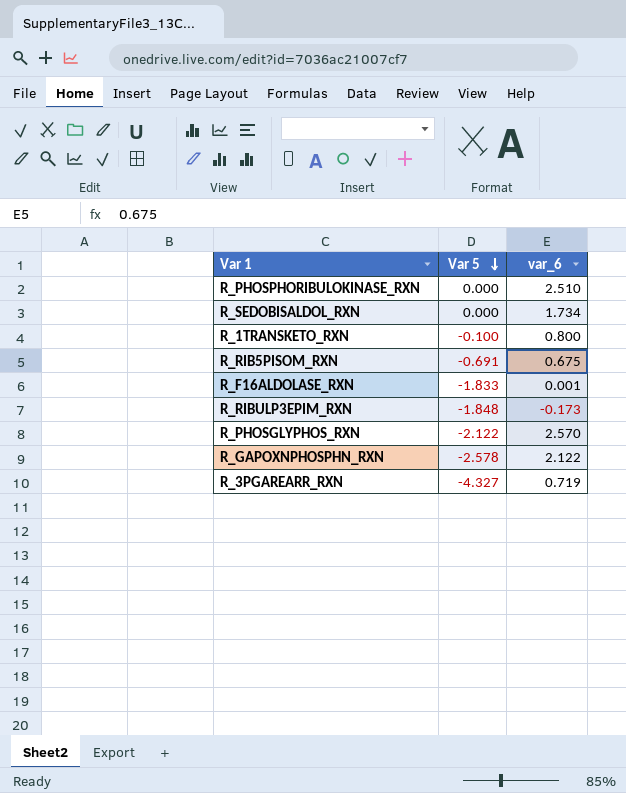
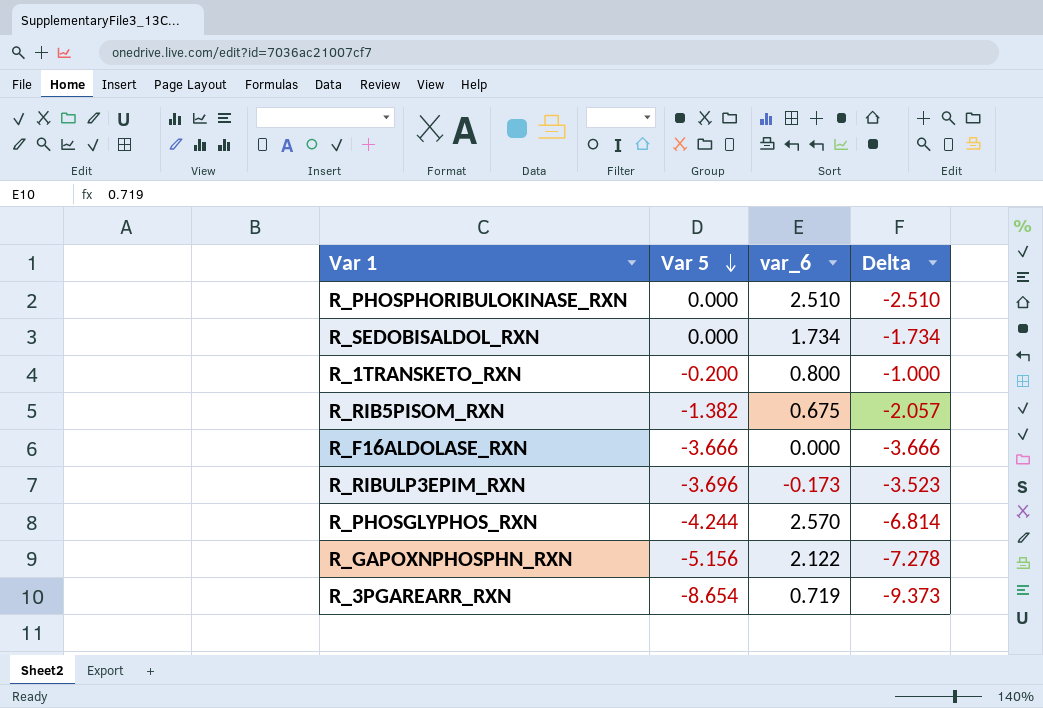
column Delta | formula: none -> [Var 5] - [var_6]
R_1TRANSKETO_RXN | Var 5: -0.100 -> -0.200
R_RIB5PISOM_RXN | Var 5: -0.691 -> -1.382
R_F16ALDOLASE_RXN | Var 5: -1.833 -> -3.666
R_F16ALDOLASE_RXN | var_6: 0.001 -> 0.000
R_RIBULP3EPIM_RXN | Var 5: -1.848 -> -3.696
R_PHOSGLYPHOS_RXN | Var 5: -2.122 -> -4.244
R_GAPOXNPHOSPHN_RXN | Var 5: -2.578 -> -5.156
R_3PGAREARR_RXN | Var 5: -4.327 -> -8.654

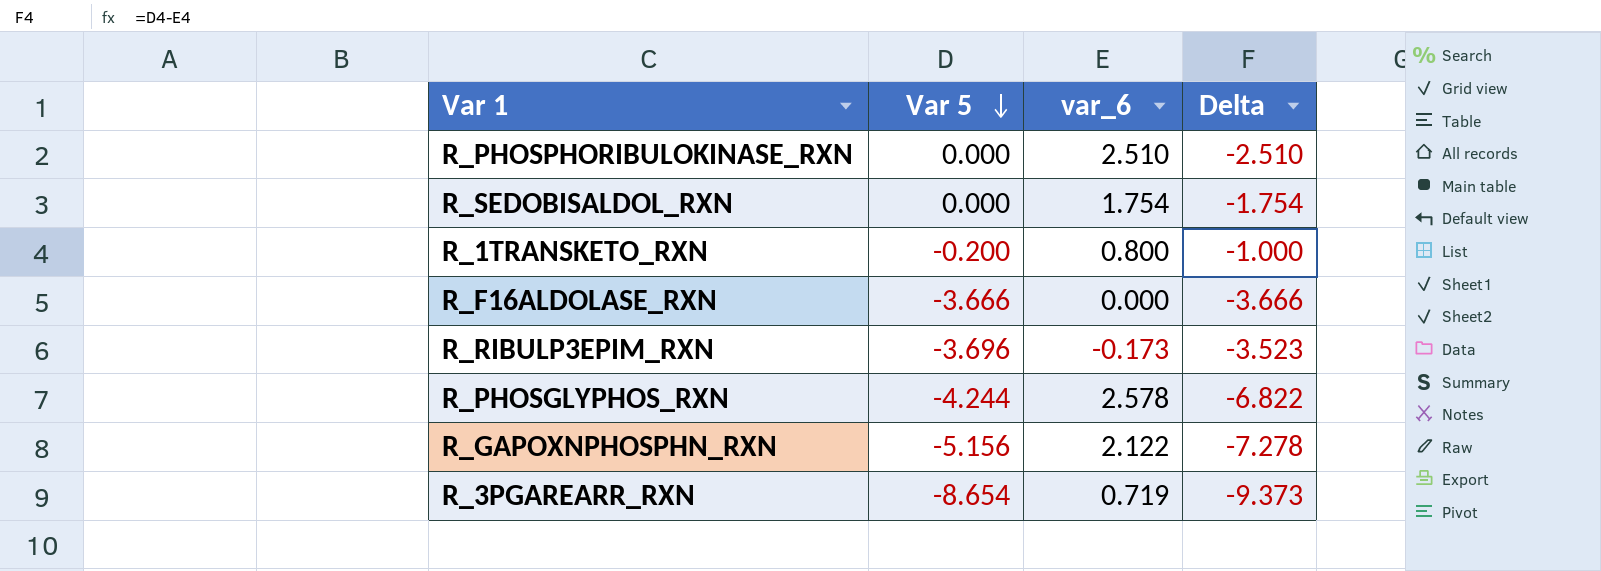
row R_RIB5PISOM_RXN: -1.382 | 0.675 | -2.057 -> none
R_SEDOBISALDOL_RXN | var_6: 1.734 -> 1.754
R_SEDOBISALDOL_RXN | Delta: -1.734 -> -1.754
R_PHOSGLYPHOS_RXN | var_6: 2.570 -> 2.578
R_PHOSGLYPHOS_RXN | Delta: -6.814 -> -6.822

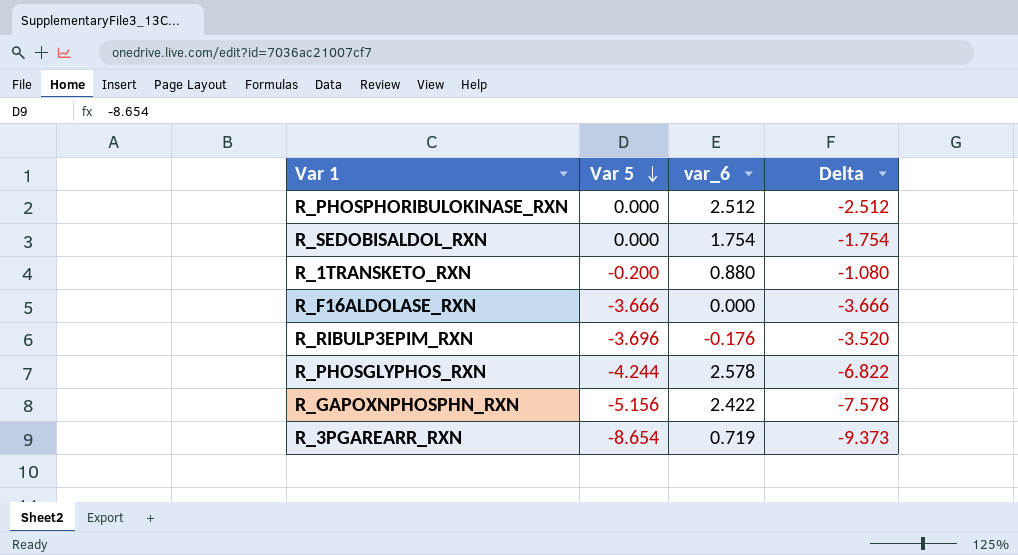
R_PHOSPHORIBULOKINASE_RXN | var_6: 2.510 -> 2.512
R_PHOSPHORIBULOKINASE_RXN | Delta: -2.510 -> -2.512
R_1TRANSKETO_RXN | var_6: 0.800 -> 0.880
R_1TRANSKETO_RXN | Delta: -1.000 -> -1.080
R_RIBULP3EPIM_RXN | var_6: -0.173 -> -0.176
R_RIBULP3EPIM_RXN | Delta: -3.523 -> -3.520
R_GAPOXNPHOSPHN_RXN | var_6: 2.122 -> 2.422
R_GAPOXNPHOSPHN_RXN | Delta: -7.278 -> -7.578

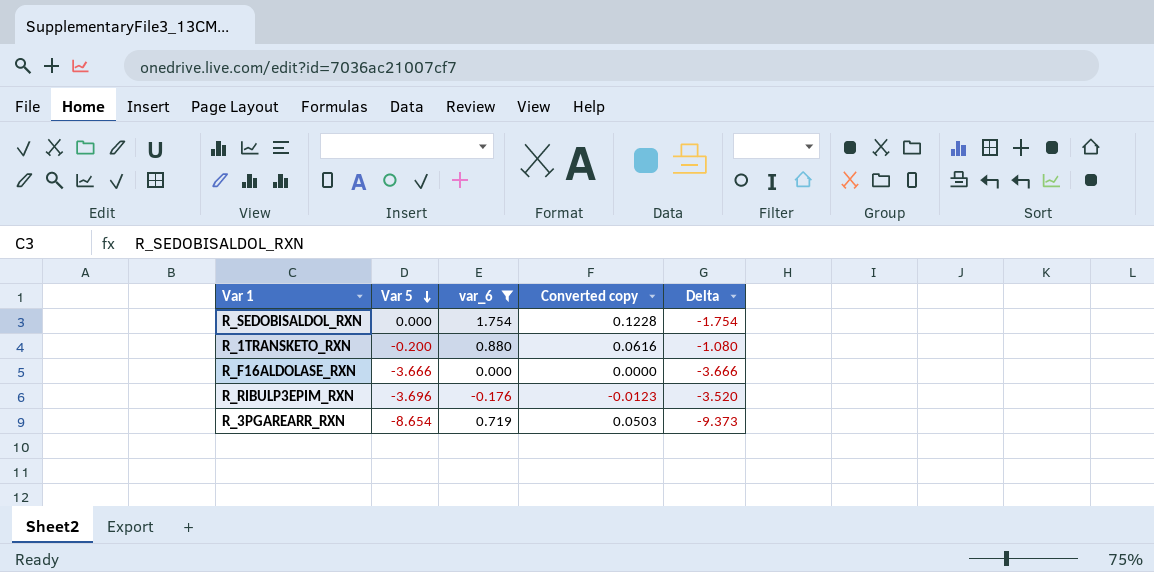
filter: none -> var_6 <= 1.754
column Converted copy | formula: none -> [var_6] * 0.07

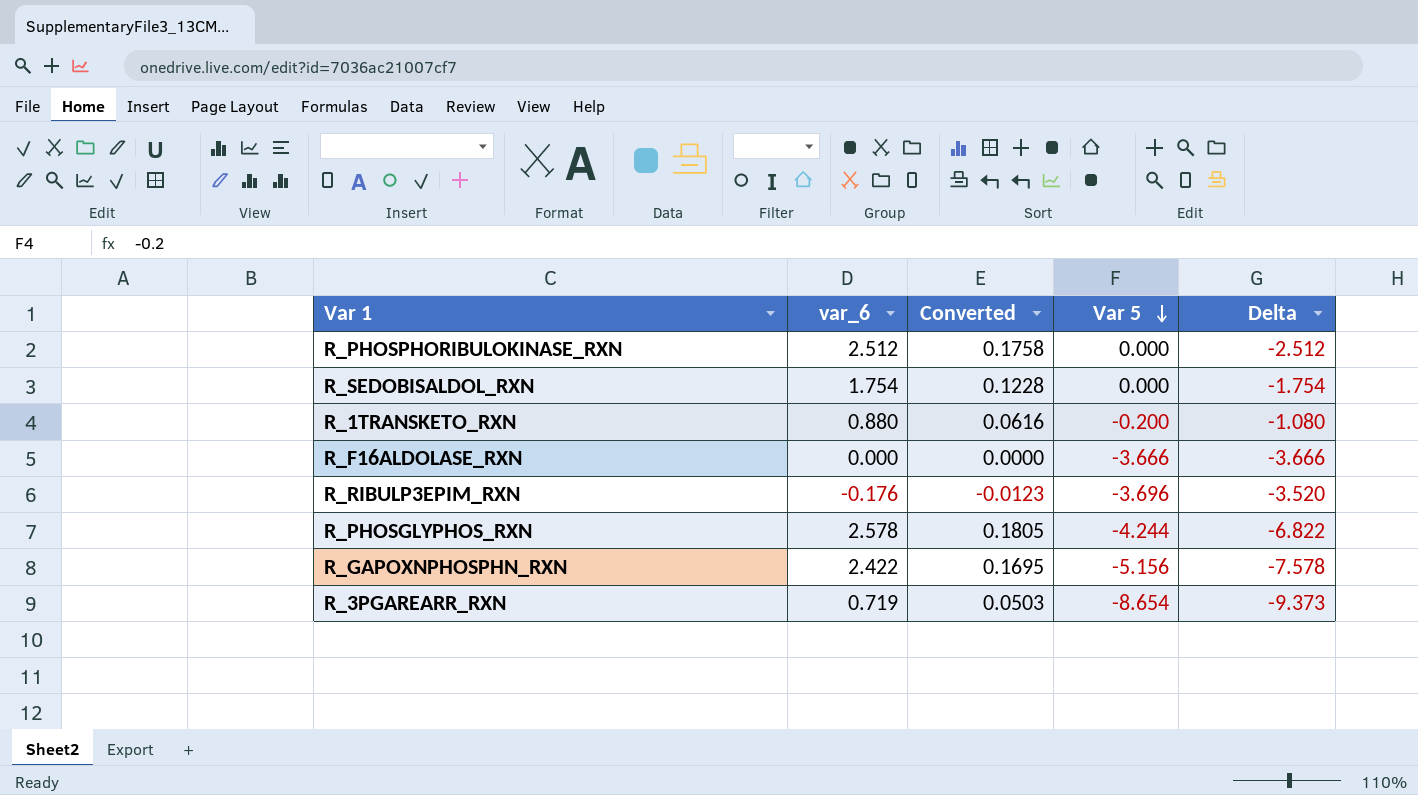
filter: var_6 <= 1.754 -> none
column name: Converted copy -> Converted
column Var 5 | position: 2 -> 4

